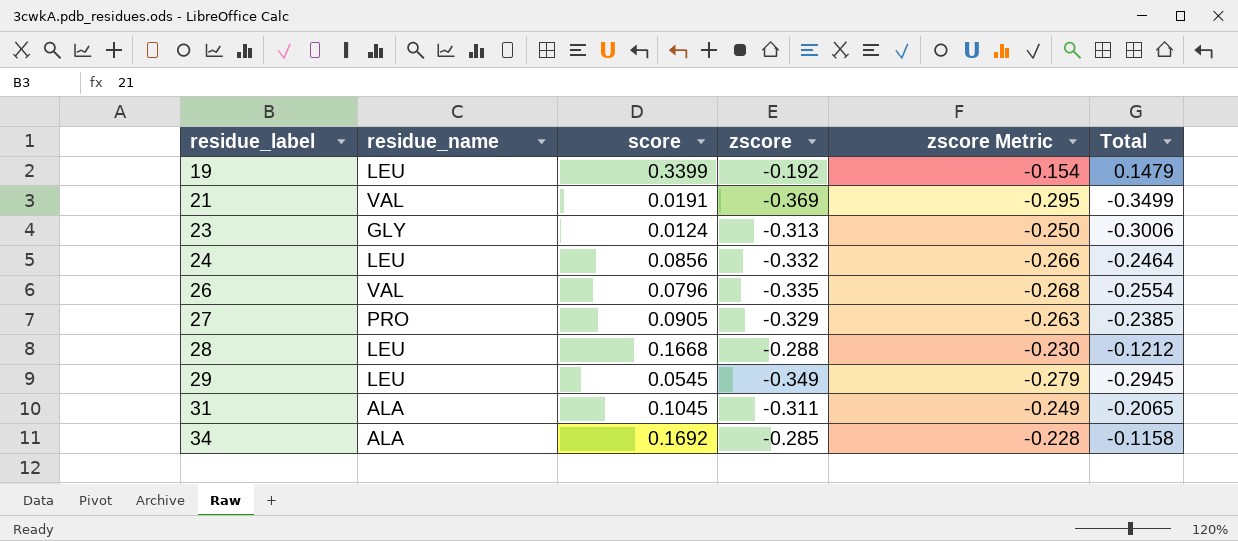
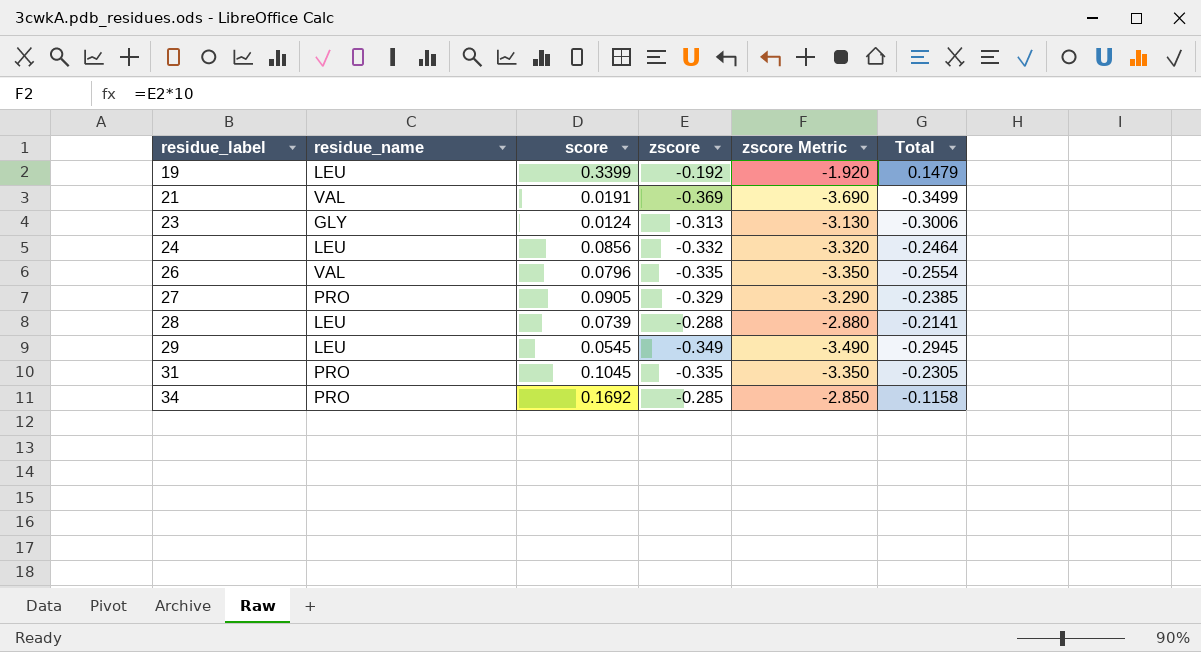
column zscore Metric | formula: [zscore] * 0.8 -> [zscore] * 10
28 | score: 0.1668 -> 0.0739
28 | Total: -0.1212 -> -0.2141
31 | residue_name: ALA -> PRO
31 | zscore: -0.311 -> -0.335
31 | Total: -0.2065 -> -0.2305
34 | residue_name: ALA -> PRO

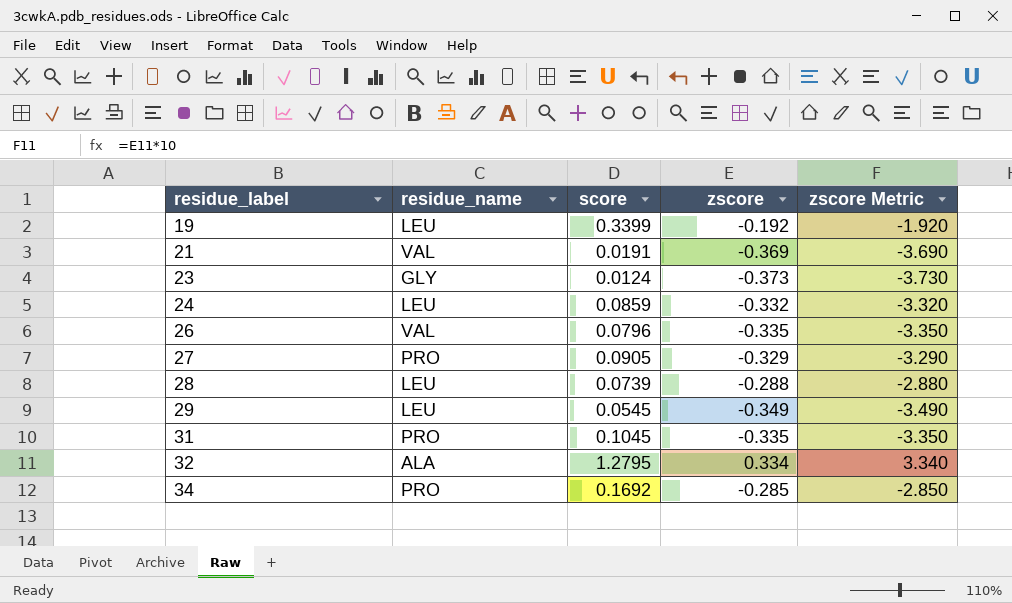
column Total | formula: [score] + [zscore] -> none
23 | zscore: -0.313 -> -0.373
23 | zscore Metric: -3.130 -> -3.730
24 | score: 0.0856 -> 0.0859
row 32: none -> ALA | 1.2795 | 0.334 | 3.340

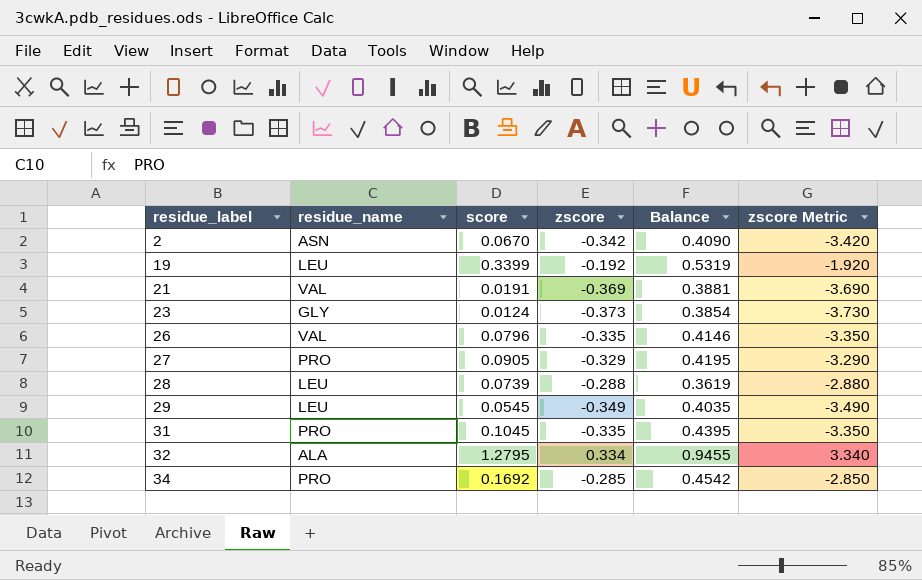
column Balance | formula: none -> [score] - [zscore]
row 24: LEU | 0.0859 | -0.332 | -3.320 -> none
row 2: none -> ASN | 0.0670 | -0.342 | 0.4090 | -3.420

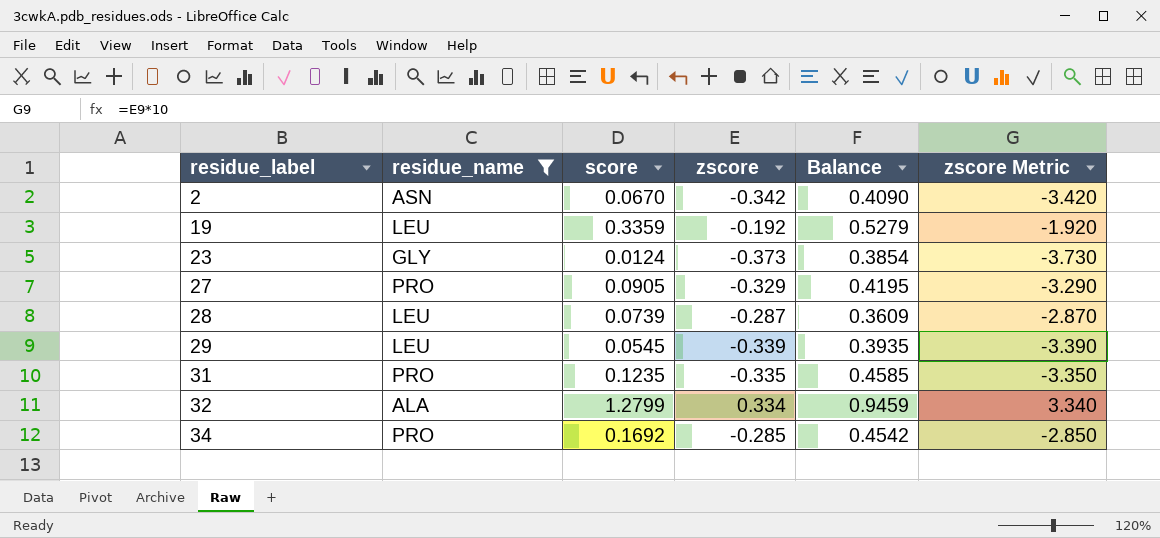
filter: none -> residue_name != VAL
19 | score: 0.3399 -> 0.3359
19 | Balance: 0.5319 -> 0.5279
28 | zscore: -0.288 -> -0.287
28 | Balance: 0.3619 -> 0.3609
28 | zscore Metric: -2.880 -> -2.870
29 | zscore: -0.349 -> -0.339
29 | Balance: 0.4035 -> 0.3935
29 | zscore Metric: -3.490 -> -3.390
31 | score: 0.1045 -> 0.1235
31 | Balance: 0.4395 -> 0.4585
32 | score: 1.2795 -> 1.2799
32 | Balance: 0.9455 -> 0.9459

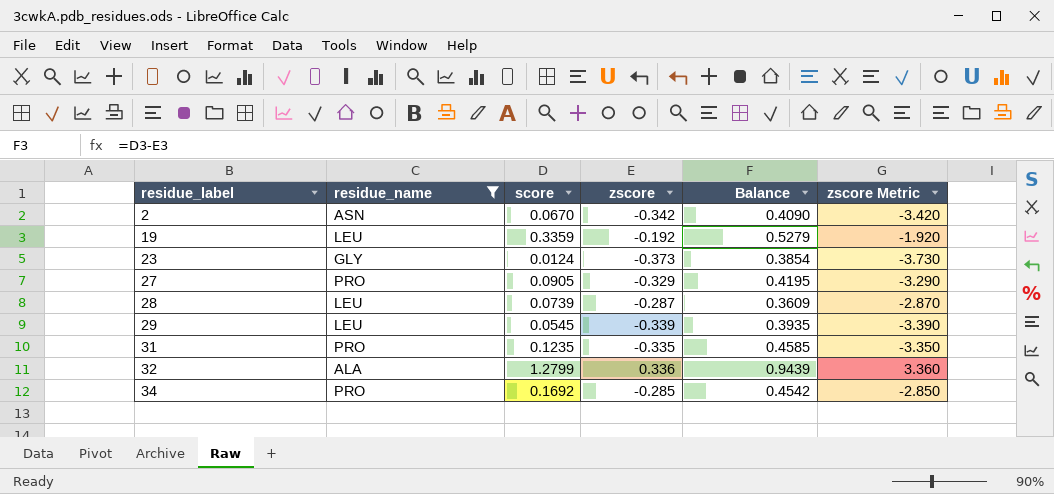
32 | zscore: 0.334 -> 0.336
32 | Balance: 0.9459 -> 0.9439
32 | zscore Metric: 3.340 -> 3.360

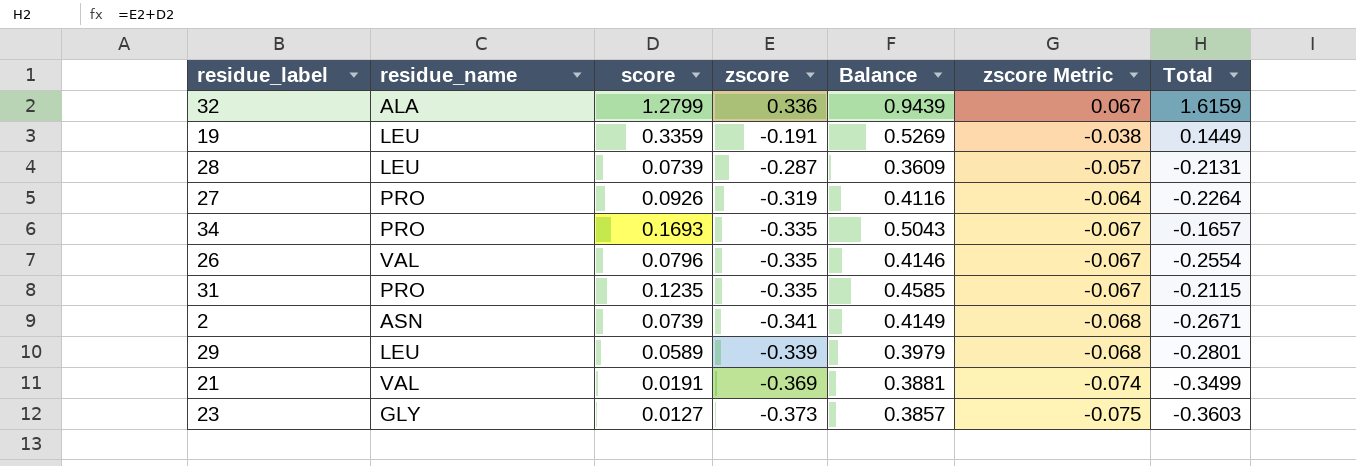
filter: residue_name != VAL -> none
row order: residue_label ascending -> zscore Metric descending
column zscore Metric | formula: [zscore] * 10 -> [zscore] * 0.2
column Total | formula: none -> [score] + [zscore]
19 | zscore: -0.192 -> -0.191
19 | Balance: 0.5279 -> 0.5269
27 | score: 0.0905 -> 0.0926
27 | zscore: -0.329 -> -0.319
27 | Balance: 0.4195 -> 0.4116
34 | score: 0.1692 -> 0.1693
34 | zscore: -0.285 -> -0.335
34 | Balance: 0.4542 -> 0.5043
2 | score: 0.0670 -> 0.0739
2 | zscore: -0.342 -> -0.341
2 | Balance: 0.4090 -> 0.4149
29 | score: 0.0545 -> 0.0589
29 | Balance: 0.3935 -> 0.3979
23 | score: 0.0124 -> 0.0127
23 | Balance: 0.3854 -> 0.3857

